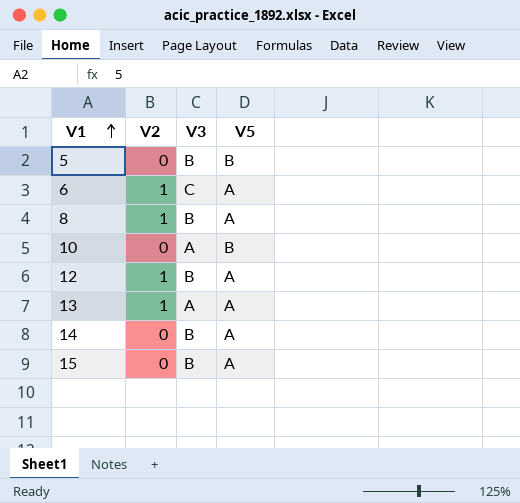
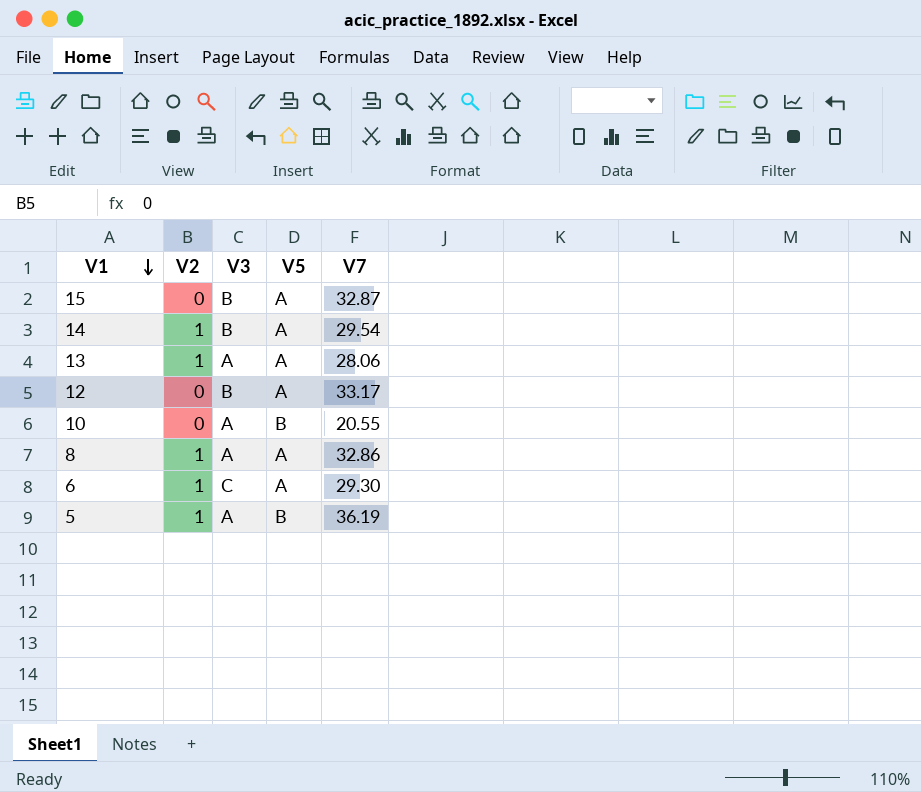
row order: V1 ascending -> V1 descending
column V7 | position: none -> 5
14 | V2: 0 -> 1
12 | V2: 1 -> 0
8 | V3: B -> A
5 | V2: 0 -> 1
5 | V3: B -> A

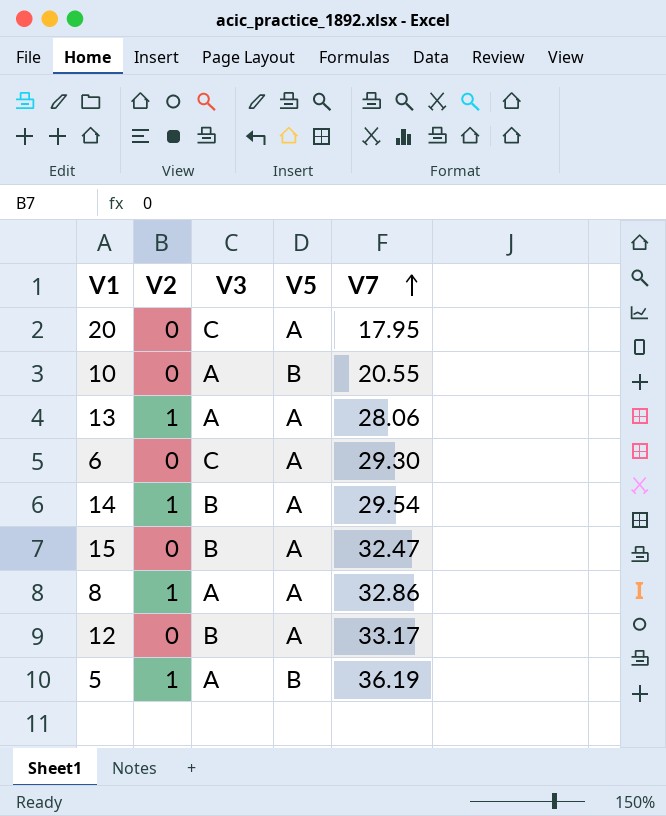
row order: V1 descending -> V7 ascending
row 20: none -> 0 | C | A | 17.95
6 | V2: 1 -> 0
15 | V7: 32.87 -> 32.47

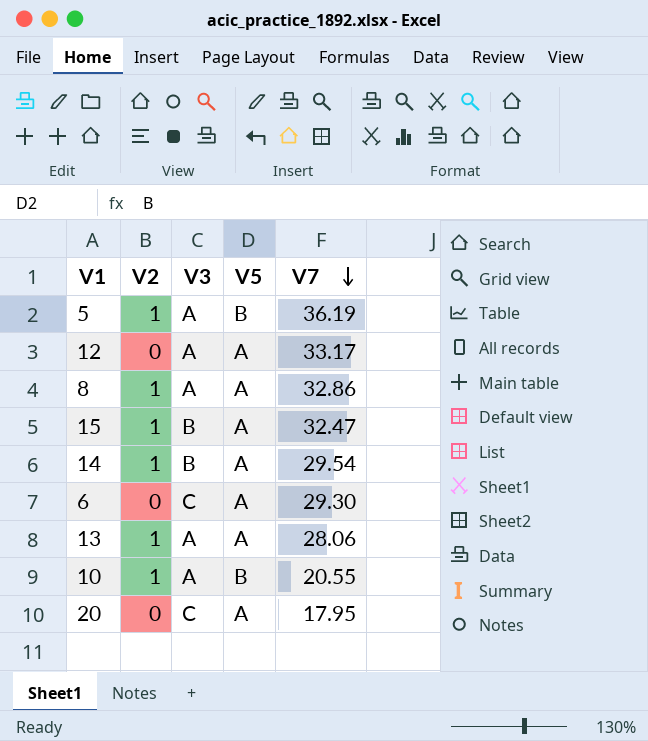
row order: V7 ascending -> V7 descending
12 | V3: B -> A
15 | V2: 0 -> 1
10 | V2: 0 -> 1

